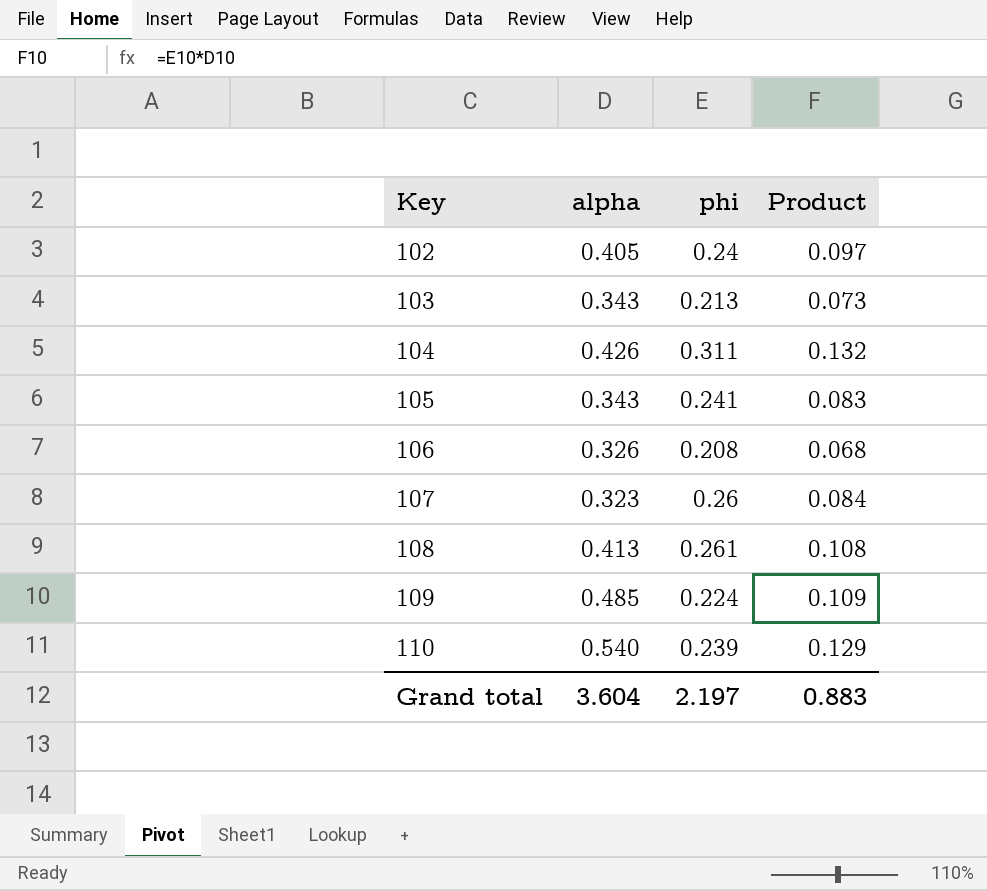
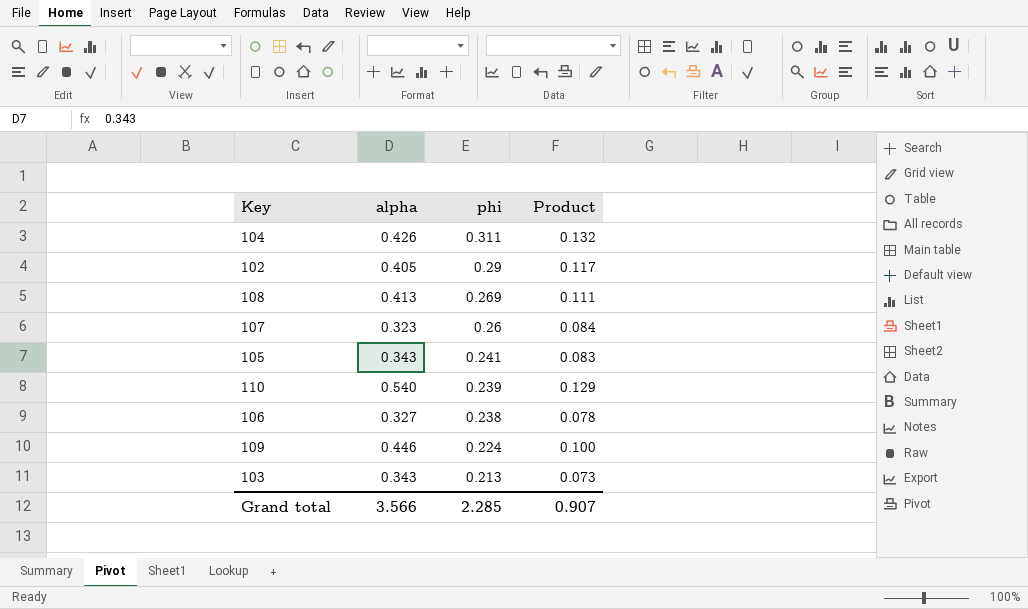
row order: Key ascending -> phi descending
102 | phi: 0.24 -> 0.29
102 | Product: 0.097 -> 0.117
108 | phi: 0.261 -> 0.269
108 | Product: 0.108 -> 0.111
106 | alpha: 0.326 -> 0.327
106 | phi: 0.208 -> 0.238
106 | Product: 0.068 -> 0.078
109 | alpha: 0.485 -> 0.446
109 | Product: 0.109 -> 0.100
Grand total | alpha: 3.604 -> 3.566
Grand total | phi: 2.197 -> 2.285
Grand total | Product: 0.883 -> 0.907

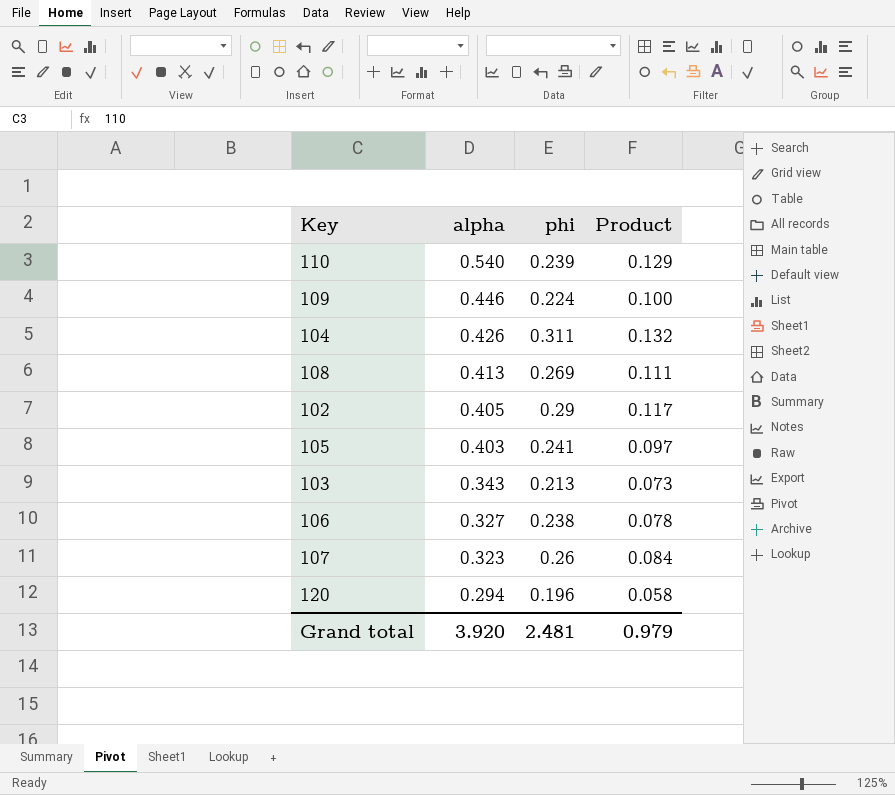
row order: phi descending -> alpha descending
105 | alpha: 0.343 -> 0.403
105 | Product: 0.083 -> 0.097
row 120: none -> 0.294 | 0.196 | 0.058
Grand total | alpha: 3.566 -> 3.920
Grand total | phi: 2.285 -> 2.481
Grand total | Product: 0.907 -> 0.979

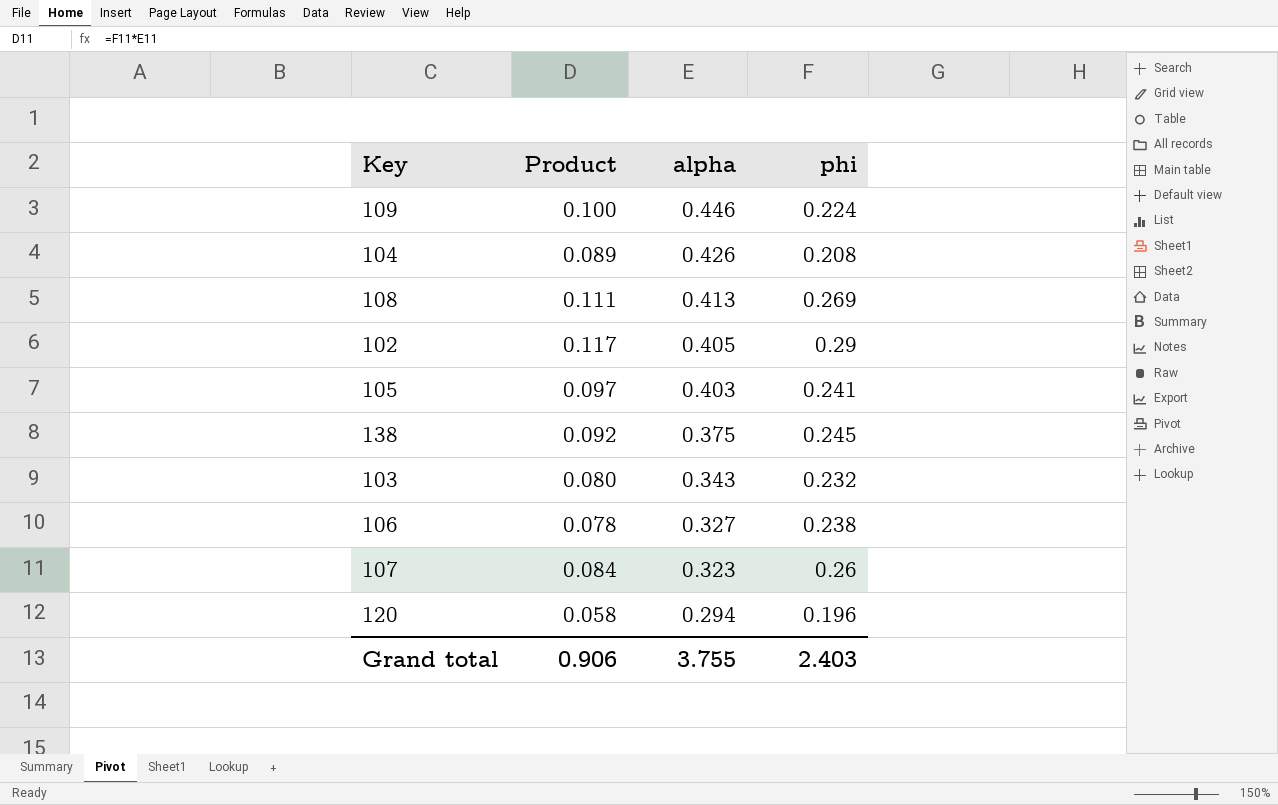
column Product | position: 4 -> 2
row 110: 0.540 | 0.239 | 0.129 -> none
104 | Product: 0.132 -> 0.089
104 | phi: 0.311 -> 0.208
row 138: none -> 0.092 | 0.375 | 0.245
103 | Product: 0.073 -> 0.080
103 | phi: 0.213 -> 0.232
Grand total | Product: 0.979 -> 0.906
Grand total | alpha: 3.920 -> 3.755
Grand total | phi: 2.481 -> 2.403

